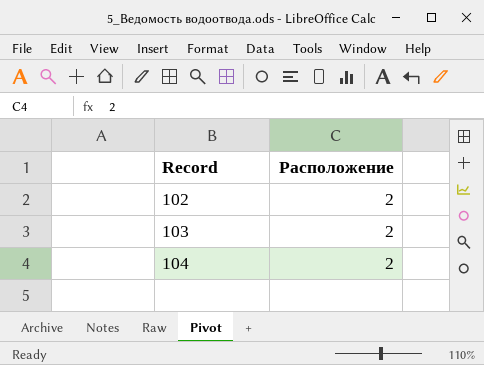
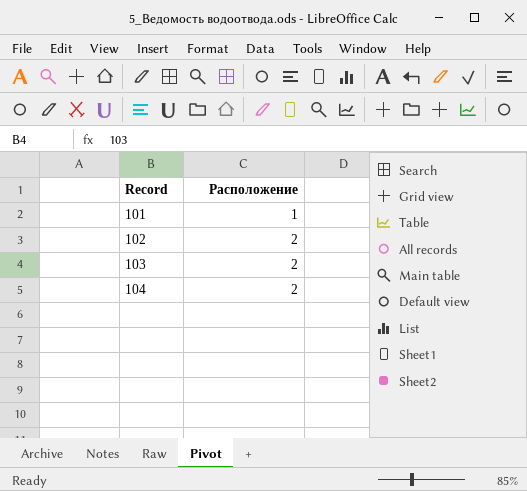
row 101: none -> 1

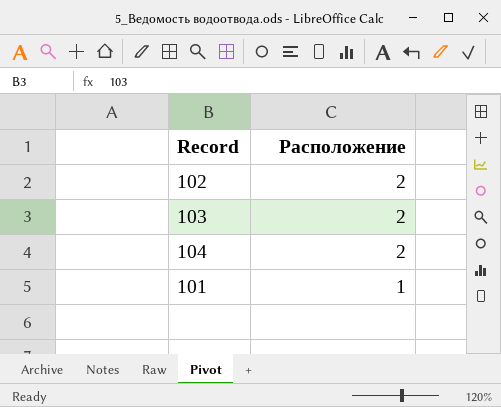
row order: Record ascending -> Расположение descending

